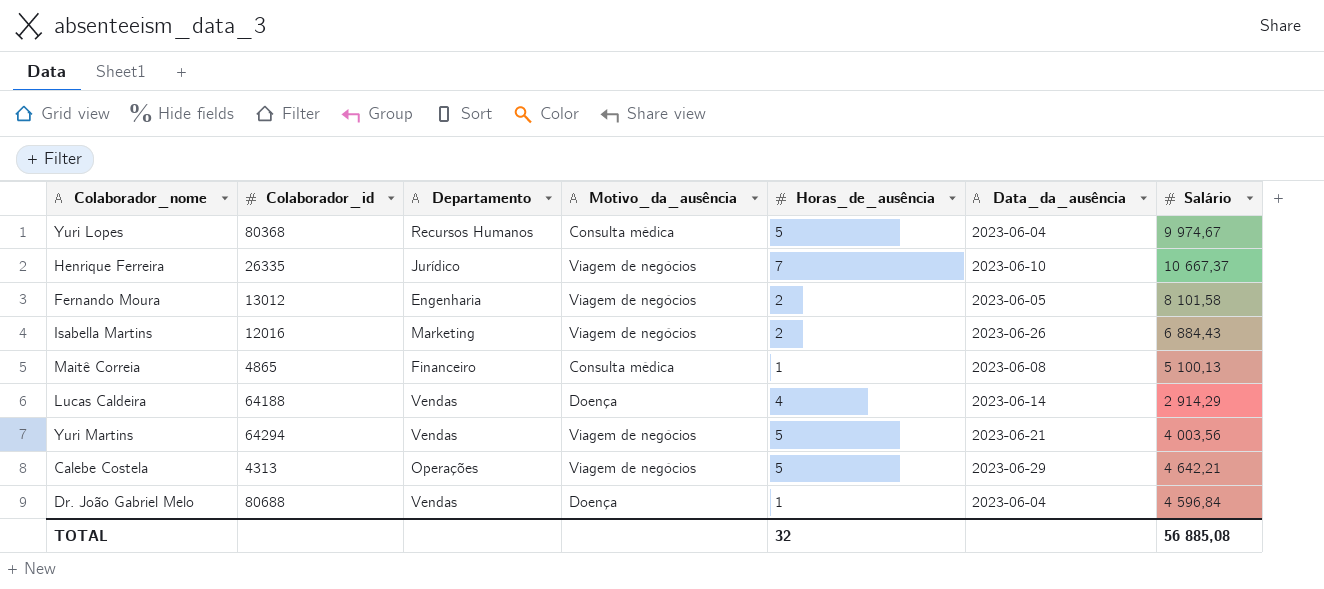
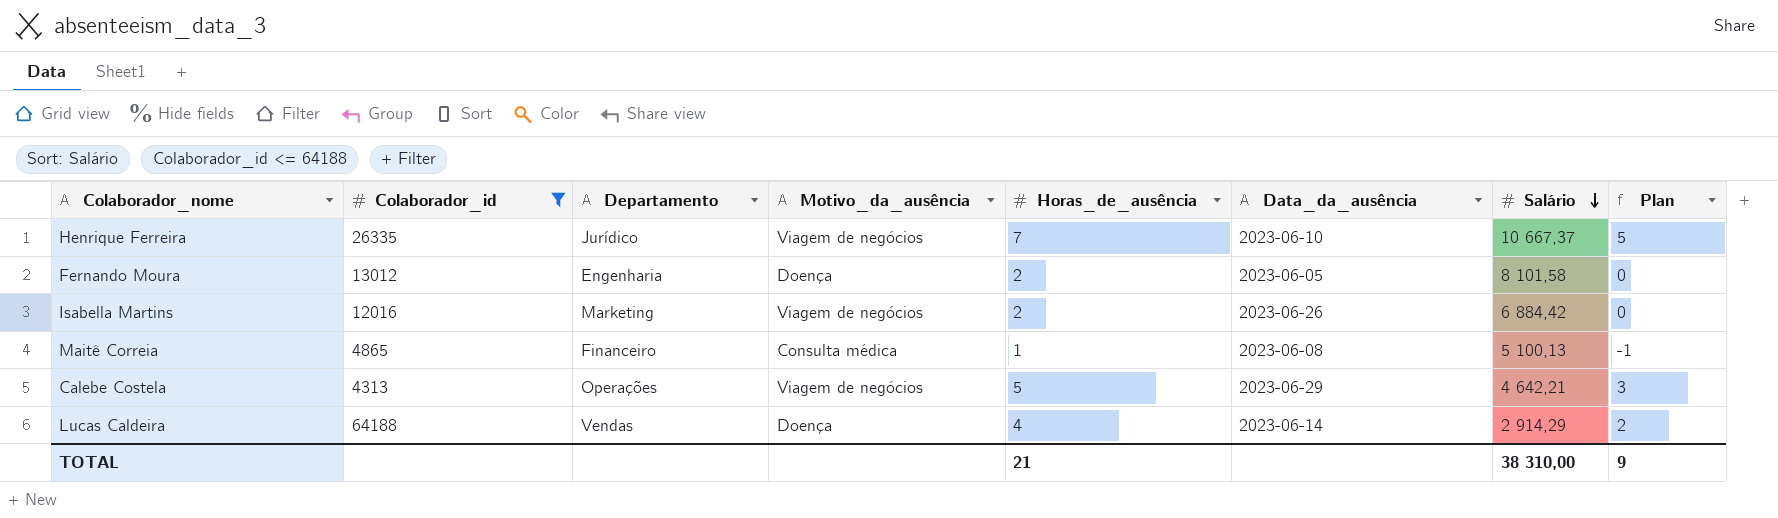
filter: none -> Colaborador_id <= 64188
row order: none -> Salário descending
column Plan | formula: none -> [Horas_de_ausência] - 2
Fernando Moura | Motivo_da_ausência: Viagem de negócios -> Doença
Isabella Martins | Salário: 6 884,43 -> 6 884,42
TOTAL | Horas_de_ausência: 32 -> 21
TOTAL | Salário: 56 885,08 -> 38 310,00

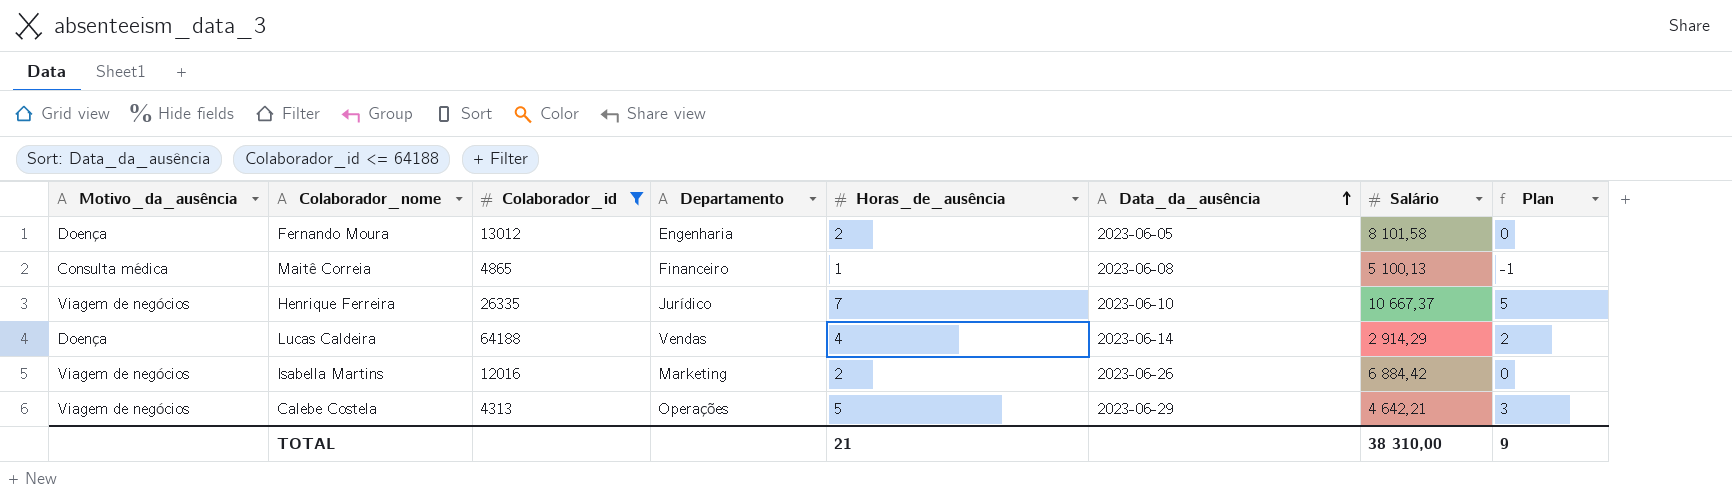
row order: Salário descending -> Data_da_ausência ascending
column Motivo_da_ausência | position: 4 -> 1

